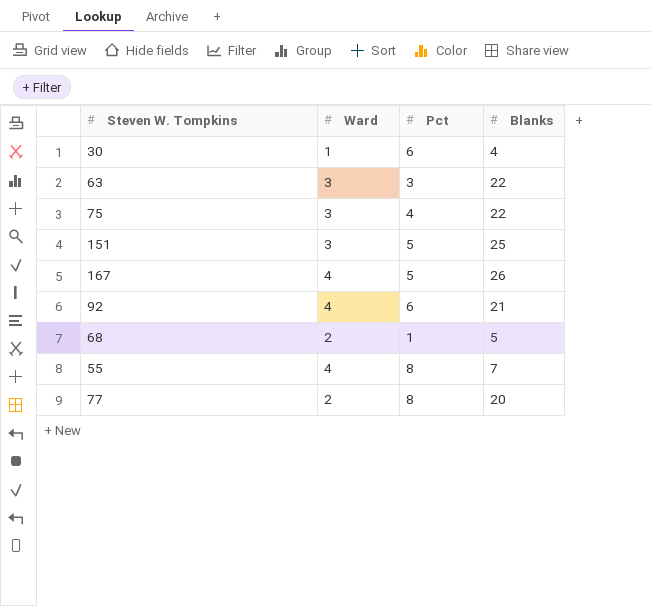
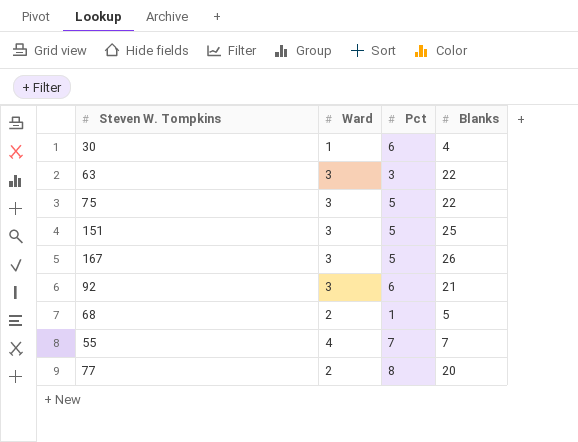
75 | Pct: 4 -> 5
167 | Ward: 4 -> 3
92 | Ward: 4 -> 3
55 | Pct: 8 -> 7

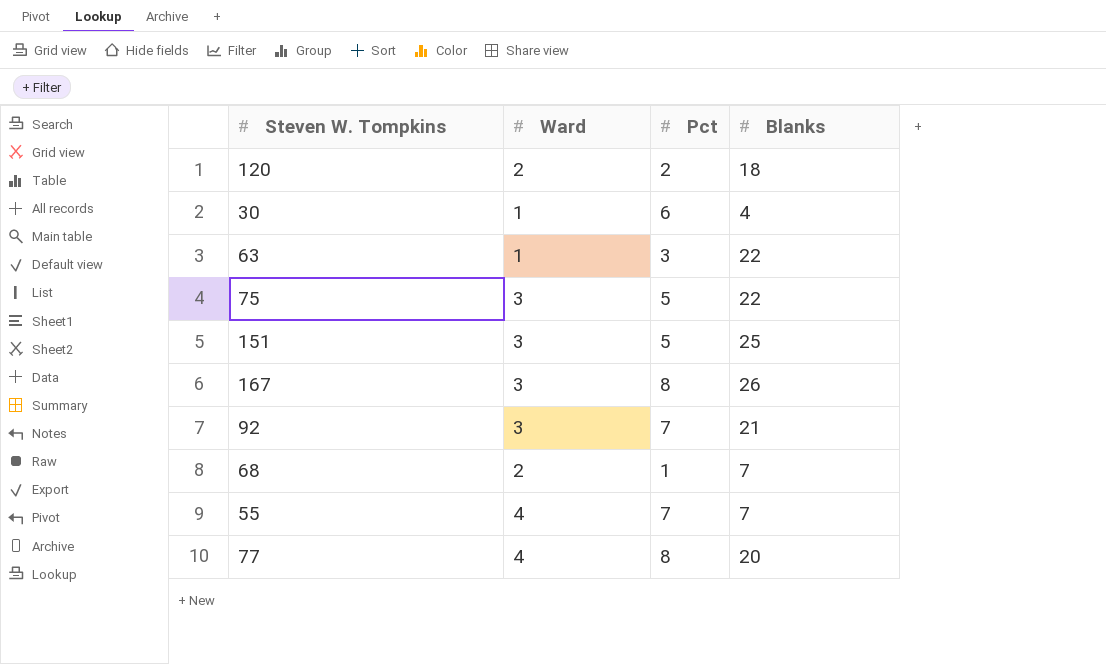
row 120: none -> 2 | 2 | 18
63 | Ward: 3 -> 1
167 | Pct: 5 -> 8
92 | Pct: 6 -> 7
68 | Blanks: 5 -> 7
77 | Ward: 2 -> 4

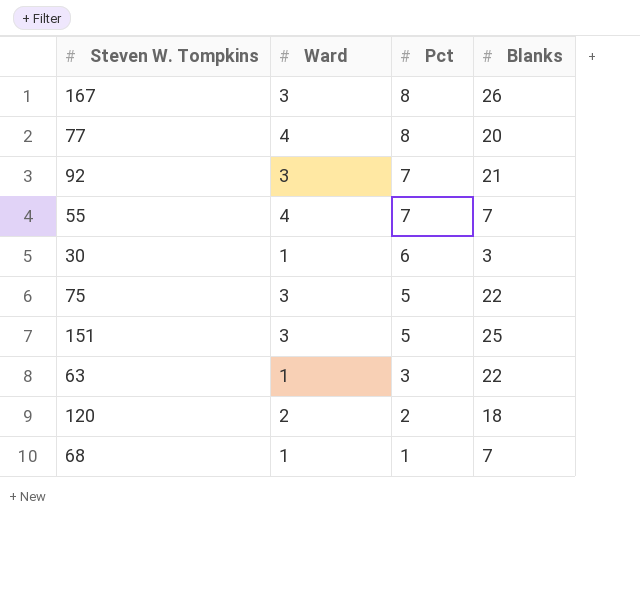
row order: none -> Pct descending
30 | Blanks: 4 -> 3
68 | Ward: 2 -> 1

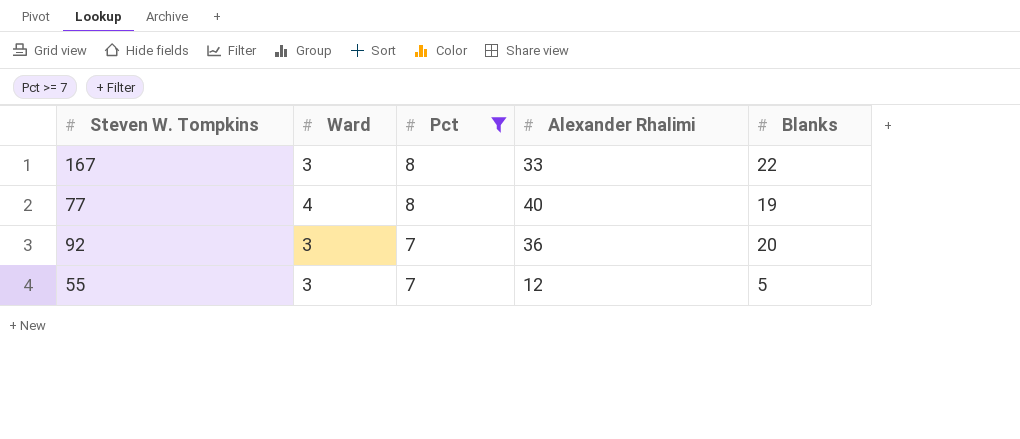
filter: none -> Pct >= 7
column Alexander Rhalimi | position: none -> 4
167 | Blanks: 26 -> 22
77 | Blanks: 20 -> 19
92 | Blanks: 21 -> 20
55 | Ward: 4 -> 3
55 | Blanks: 7 -> 5

